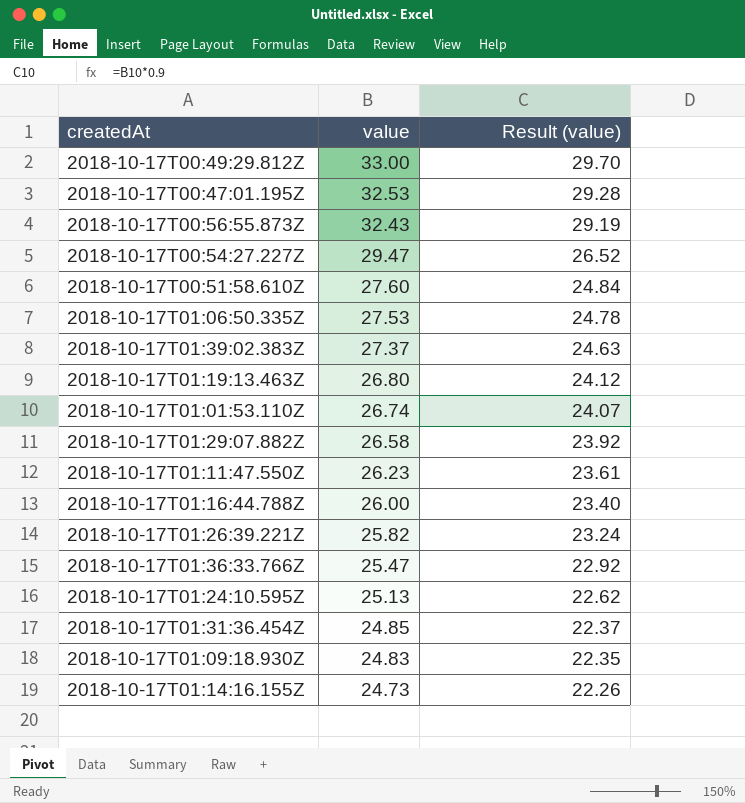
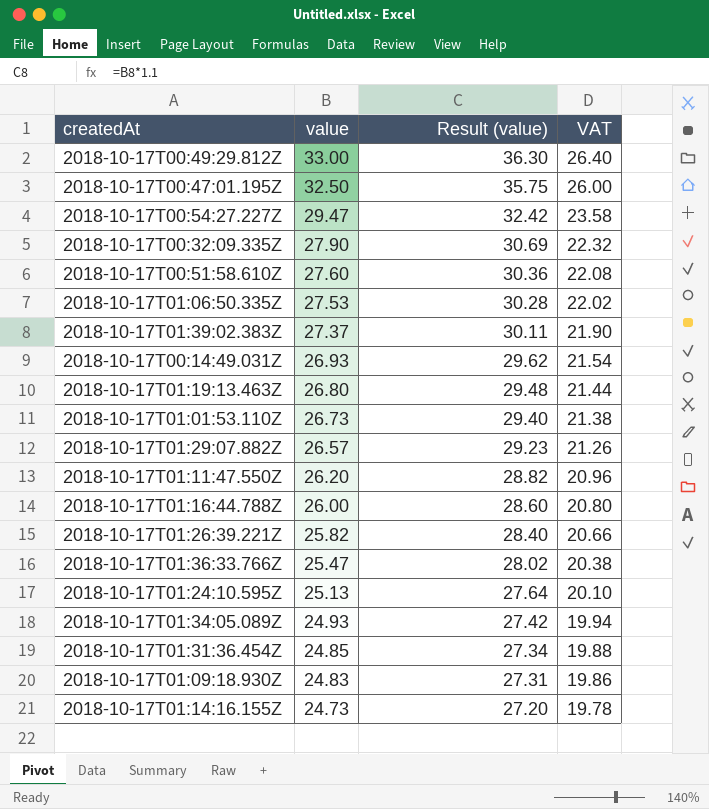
column Result (value) | formula: [value] * 0.9 -> [value] * 1.1
column VAT | formula: none -> [value] * 0.8
row 2018-10-17T00:56:55.873Z: 32.43 | 29.19 -> none
2018-10-17T00:47:01.195Z | value: 32.53 -> 32.50
row 2018-10-17T00:32:09.335Z: none -> 27.90 | 30.69 | 22.32
row 2018-10-17T00:14:49.031Z: none -> 26.93 | 29.62 | 21.54
2018-10-17T01:01:53.110Z | value: 26.74 -> 26.73
2018-10-17T01:29:07.882Z | value: 26.58 -> 26.57
2018-10-17T01:11:47.550Z | value: 26.23 -> 26.20
row 2018-10-17T01:34:05.089Z: none -> 24.93 | 27.42 | 19.94

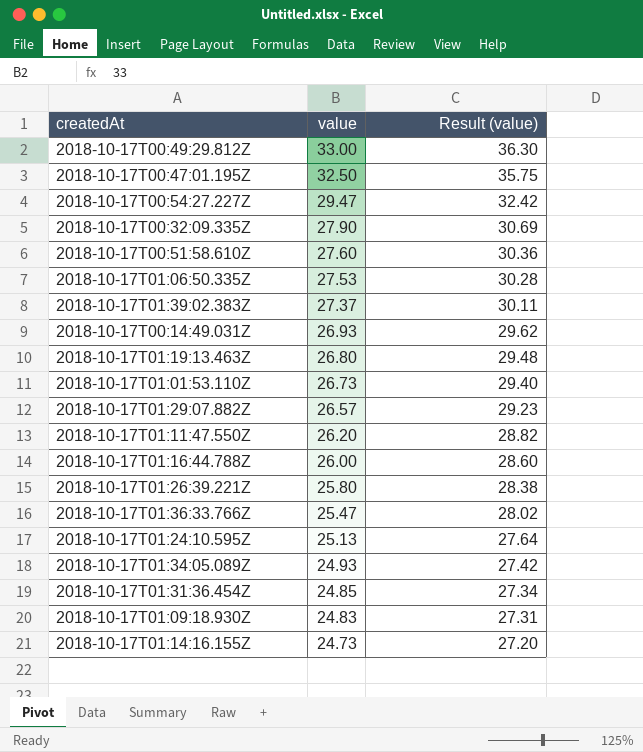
column VAT | formula: [value] * 0.8 -> none
2018-10-17T01:26:39.221Z | value: 25.82 -> 25.80
2018-10-17T01:26:39.221Z | Result (value): 28.40 -> 28.38

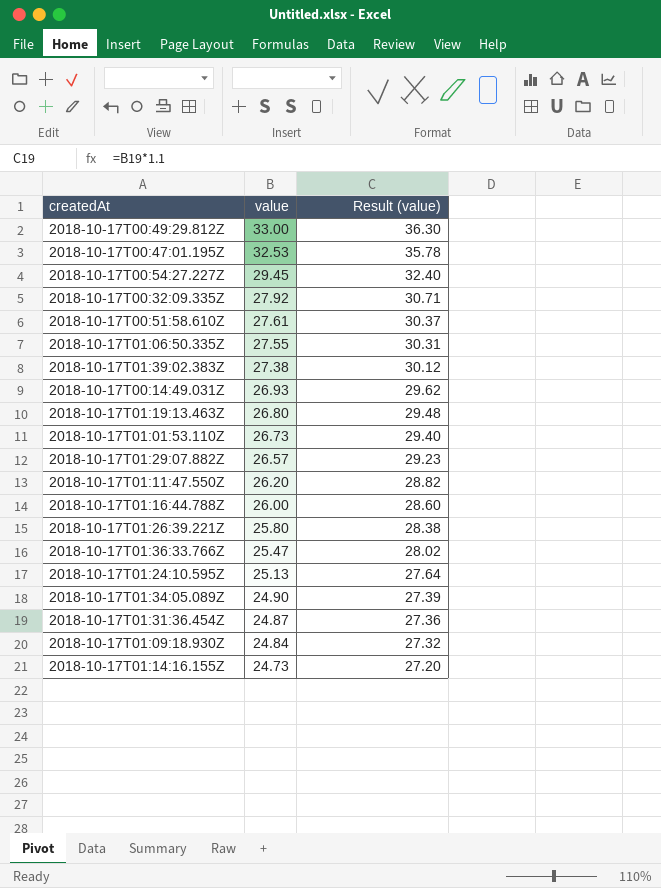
2018-10-17T00:47:01.195Z | value: 32.50 -> 32.53
2018-10-17T00:47:01.195Z | Result (value): 35.75 -> 35.78
2018-10-17T00:54:27.227Z | value: 29.47 -> 29.45
2018-10-17T00:54:27.227Z | Result (value): 32.42 -> 32.40
2018-10-17T00:32:09.335Z | value: 27.90 -> 27.92
2018-10-17T00:32:09.335Z | Result (value): 30.69 -> 30.71
2018-10-17T00:51:58.610Z | value: 27.60 -> 27.61
2018-10-17T00:51:58.610Z | Result (value): 30.36 -> 30.37
2018-10-17T01:06:50.335Z | value: 27.53 -> 27.55
2018-10-17T01:06:50.335Z | Result (value): 30.28 -> 30.31
2018-10-17T01:39:02.383Z | value: 27.37 -> 27.38
2018-10-17T01:39:02.383Z | Result (value): 30.11 -> 30.12
2018-10-17T01:34:05.089Z | value: 24.93 -> 24.90
2018-10-17T01:34:05.089Z | Result (value): 27.42 -> 27.39
2018-10-17T01:31:36.454Z | value: 24.85 -> 24.87
2018-10-17T01:31:36.454Z | Result (value): 27.34 -> 27.36
2018-10-17T01:09:18.930Z | value: 24.83 -> 24.84
2018-10-17T01:09:18.930Z | Result (value): 27.31 -> 27.32

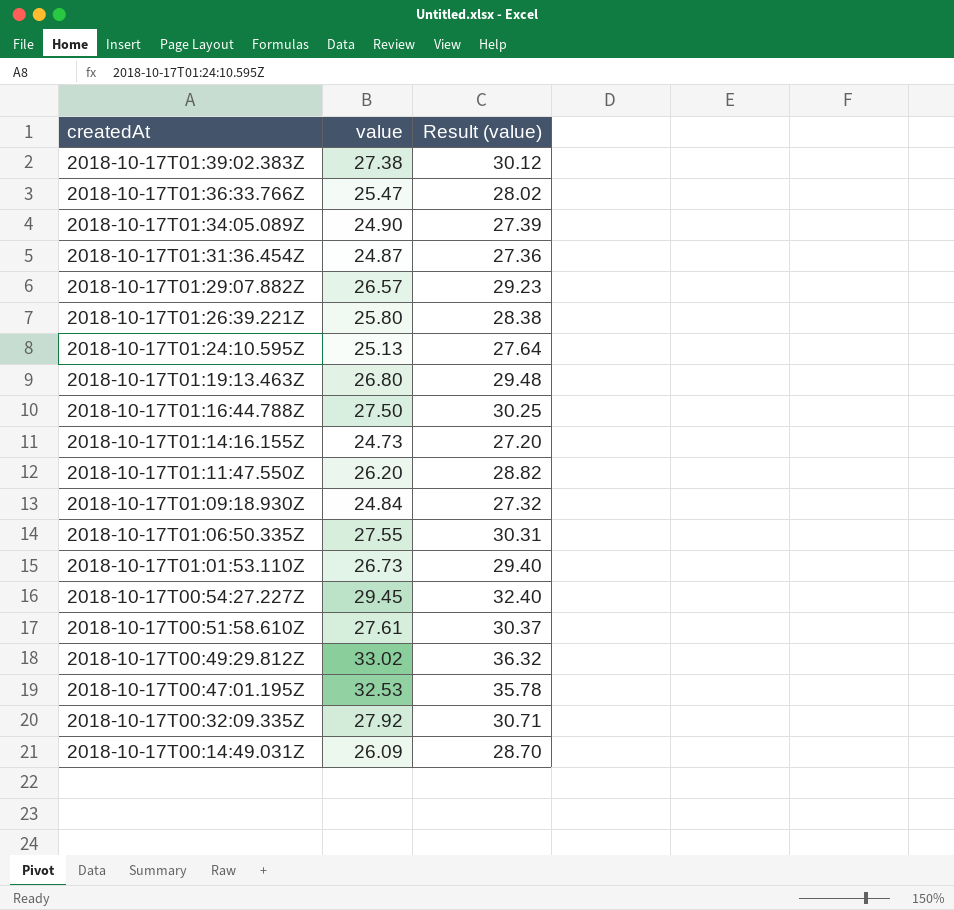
row order: value descending -> createdAt descending
2018-10-17T01:16:44.788Z | value: 26.00 -> 27.50
2018-10-17T01:16:44.788Z | Result (value): 28.60 -> 30.25
2018-10-17T00:49:29.812Z | value: 33.00 -> 33.02
2018-10-17T00:49:29.812Z | Result (value): 36.30 -> 36.32
2018-10-17T00:14:49.031Z | value: 26.93 -> 26.09
2018-10-17T00:14:49.031Z | Result (value): 29.62 -> 28.70

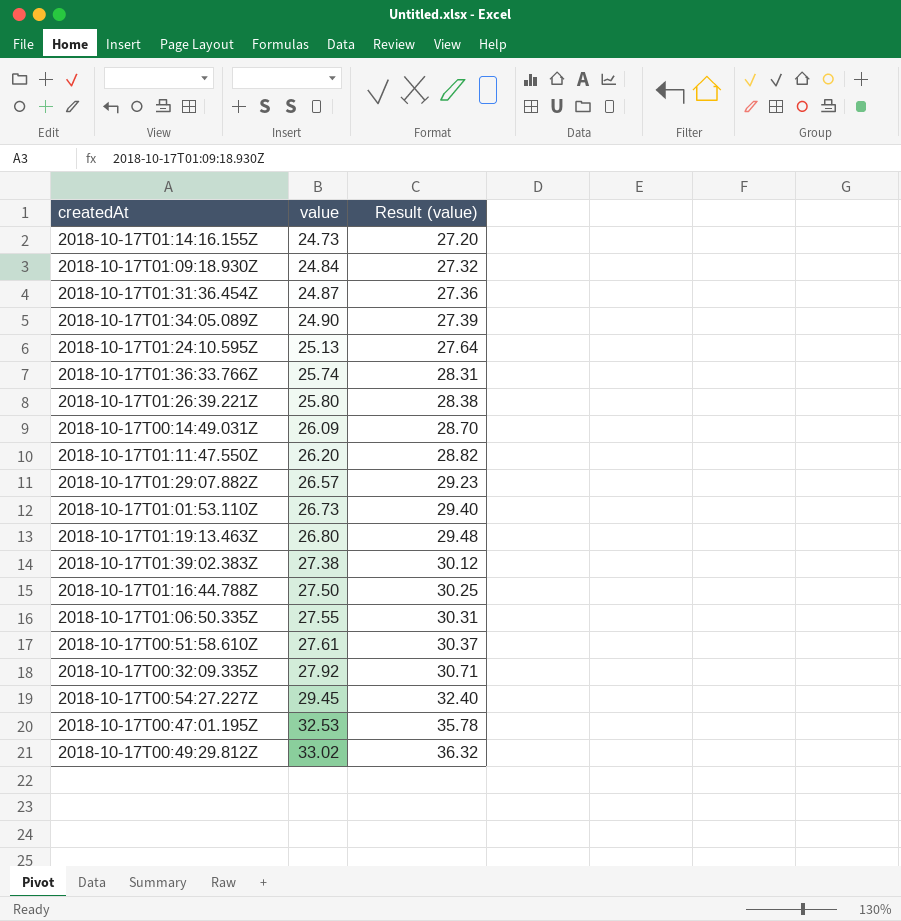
row order: createdAt descending -> value ascending
2018-10-17T01:36:33.766Z | value: 25.47 -> 25.74
2018-10-17T01:36:33.766Z | Result (value): 28.02 -> 28.31

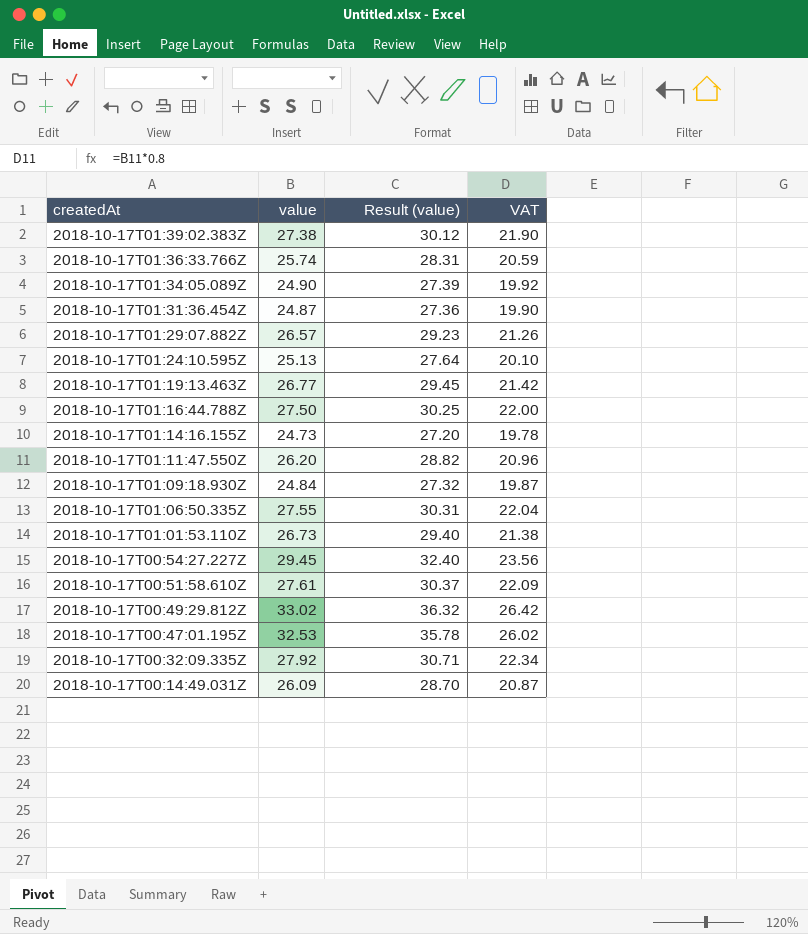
row order: value ascending -> createdAt descending
column VAT | formula: none -> [value] * 0.8
row 2018-10-17T01:26:39.221Z: 25.80 | 28.38 -> none
2018-10-17T01:19:13.463Z | value: 26.80 -> 26.77
2018-10-17T01:19:13.463Z | Result (value): 29.48 -> 29.45

